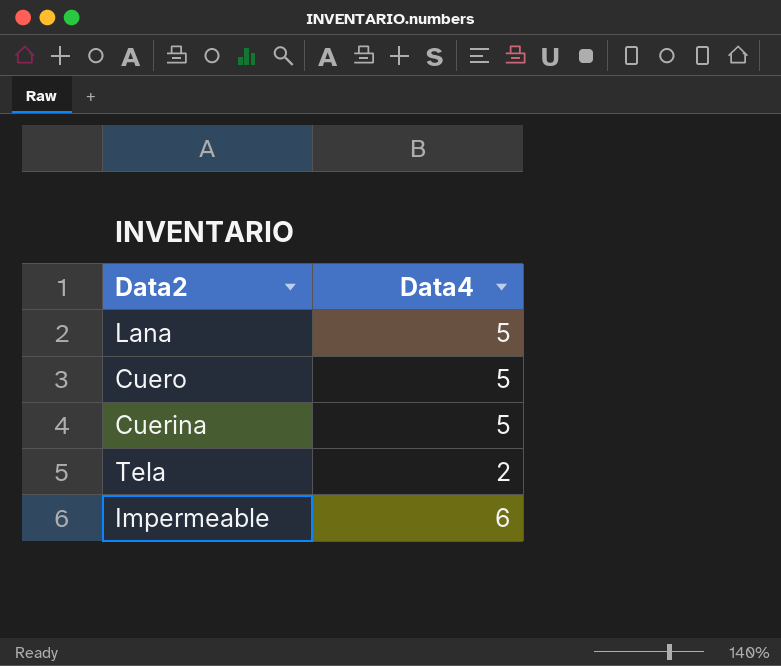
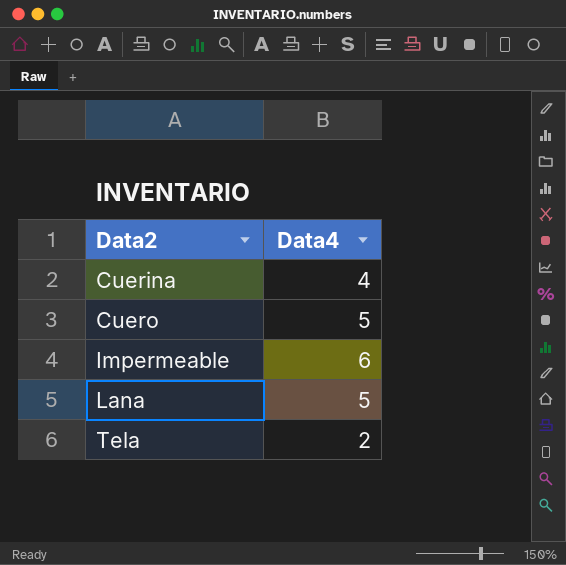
row order: none -> Data2 ascending
Cuerina | Data4: 5 -> 4

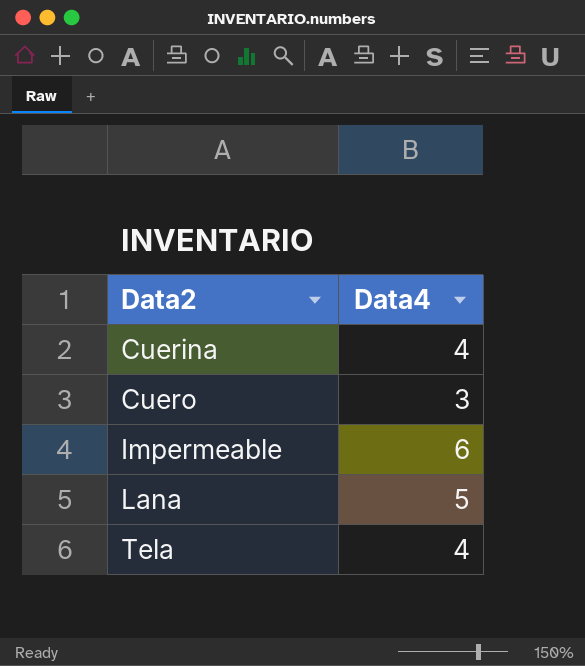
Cuero | Data4: 5 -> 3
Tela | Data4: 2 -> 4

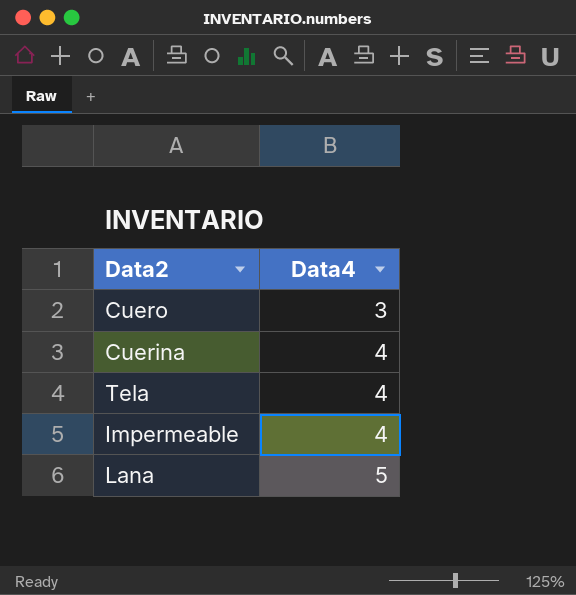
row order: Data2 ascending -> Data4 ascending
Impermeable | Data4: 6 -> 4

